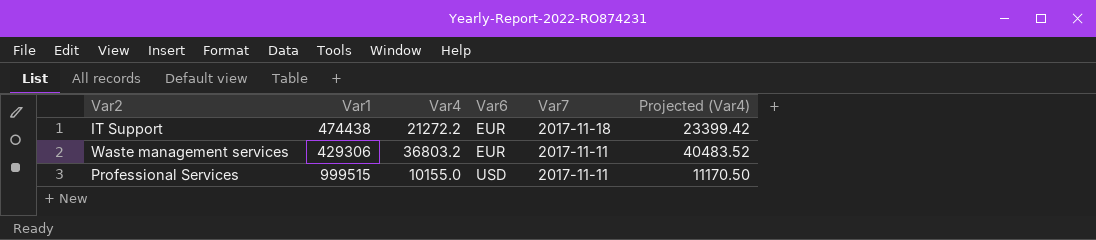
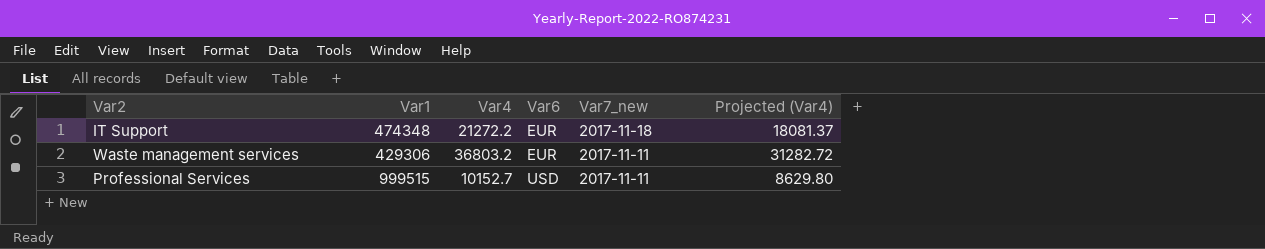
column name: Var7 -> Var7_new
column Projected (Var4) | formula: [Var4] * 1.1 -> [Var4] * 0.85
IT Support | Var1: 474438 -> 474348
Professional Services | Var4: 10155.0 -> 10152.7

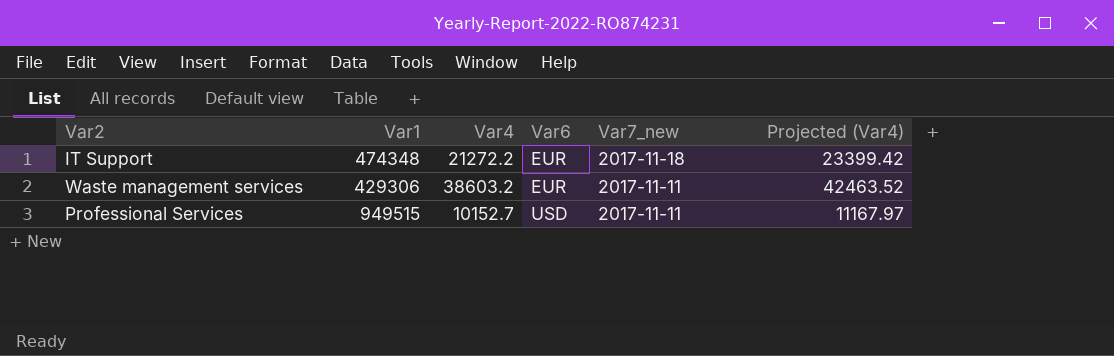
column Projected (Var4) | formula: [Var4] * 0.85 -> [Var4] * 1.1
Waste management services | Var4: 36803.2 -> 38603.2
Professional Services | Var1: 999515 -> 949515

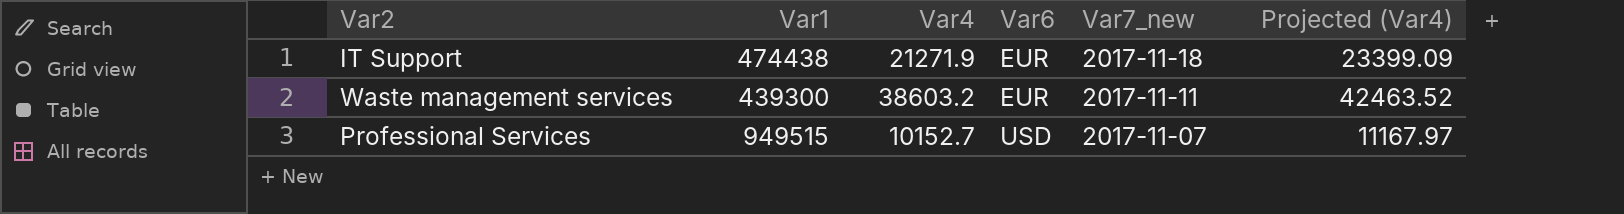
IT Support | Var1: 474348 -> 474438
IT Support | Var4: 21272.2 -> 21271.9
IT Support | Projected (Var4): 23399.42 -> 23399.09
Waste management services | Var1: 429306 -> 439300
Professional Services | Var7_new: 2017-11-11 -> 2017-11-07

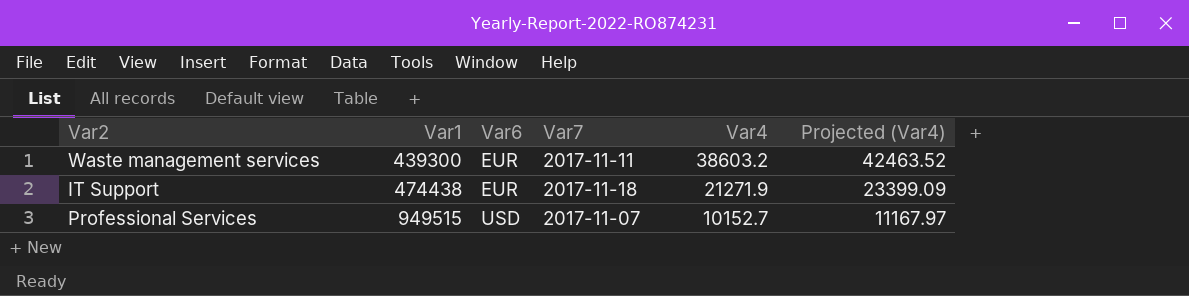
row order: Var6 ascending -> Var1 ascending
column name: Var7_new -> Var7
column Var4 | position: 3 -> 5

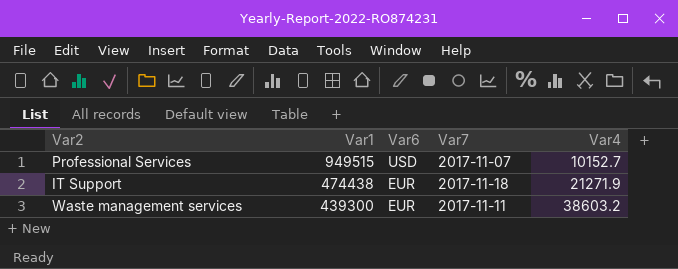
row order: Var1 ascending -> Var1 descending
column Projected (Var4) | formula: [Var4] * 1.1 -> none

